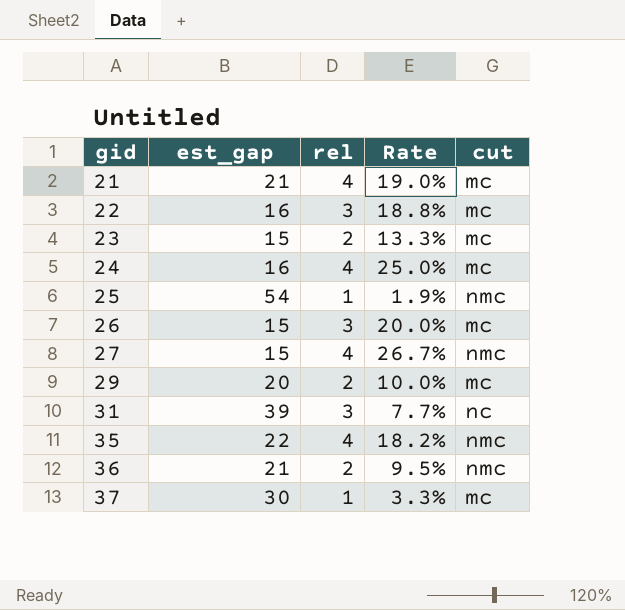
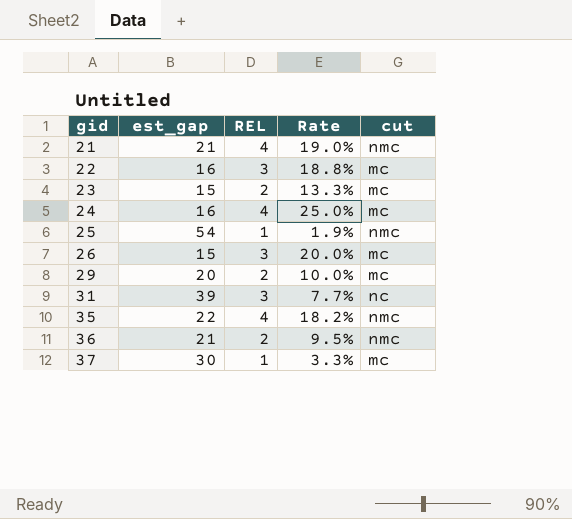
column name: rel -> REL
row 27: 15 | 4 | 26.7% | nmc -> none
21 | cut: mc -> nmc

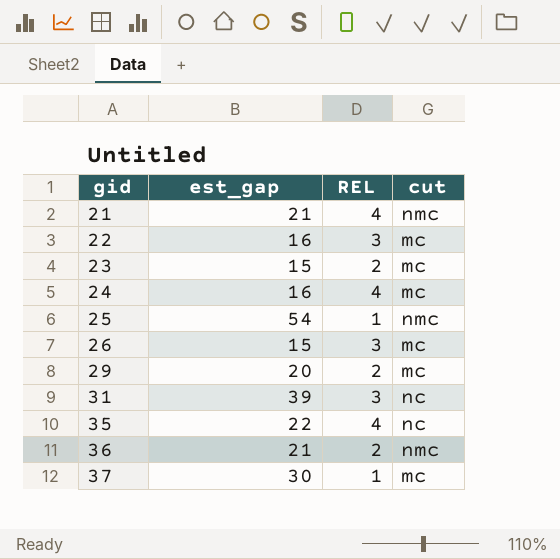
column Rate | formula: [REL] / [est_gap] -> none
35 | cut: nmc -> nc

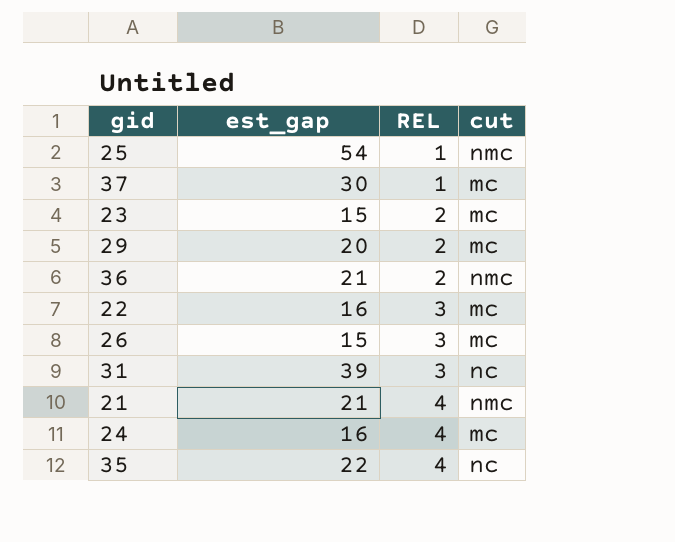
row order: gid ascending -> REL ascending

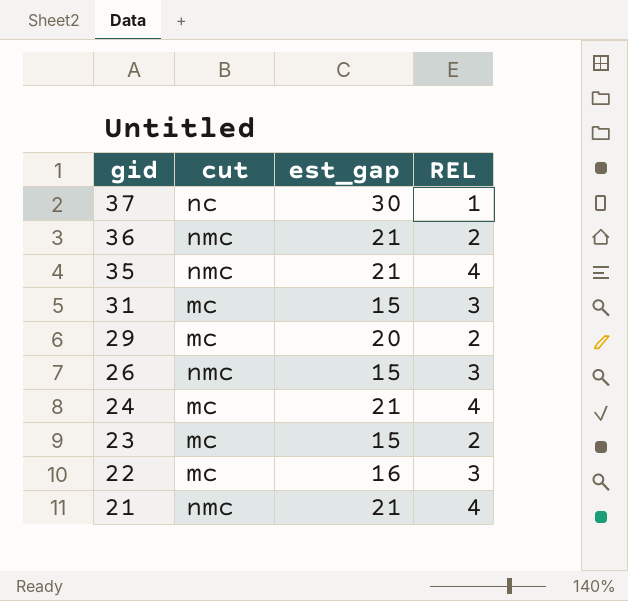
row order: REL ascending -> gid descending
column cut | position: 4 -> 2
row 25: 54 | 1 | nmc -> none
37 | cut: mc -> nc
35 | cut: nc -> nmc
35 | est_gap: 22 -> 21
31 | cut: nc -> mc
31 | est_gap: 39 -> 15
26 | cut: mc -> nmc
24 | est_gap: 16 -> 21

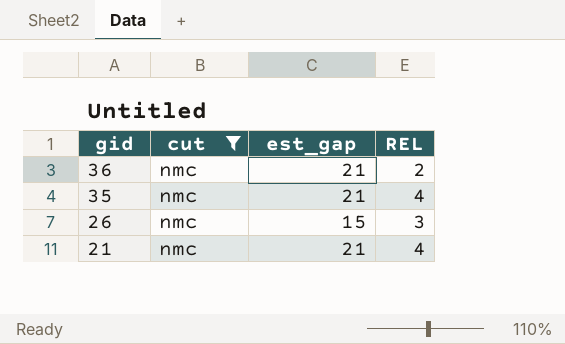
filter: none -> cut = nmc

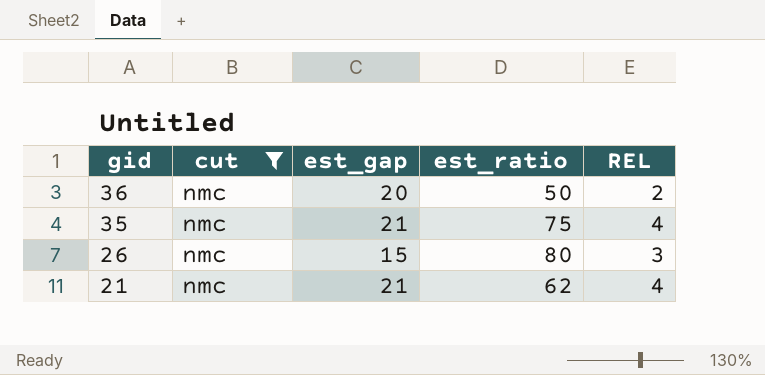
column est_ratio | position: none -> 4
36 | est_gap: 21 -> 20

